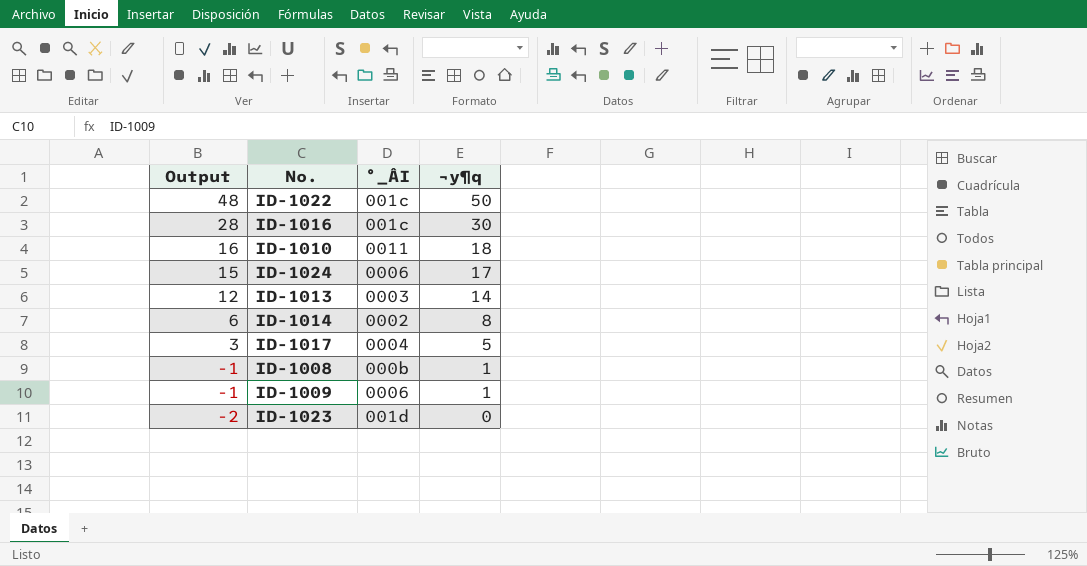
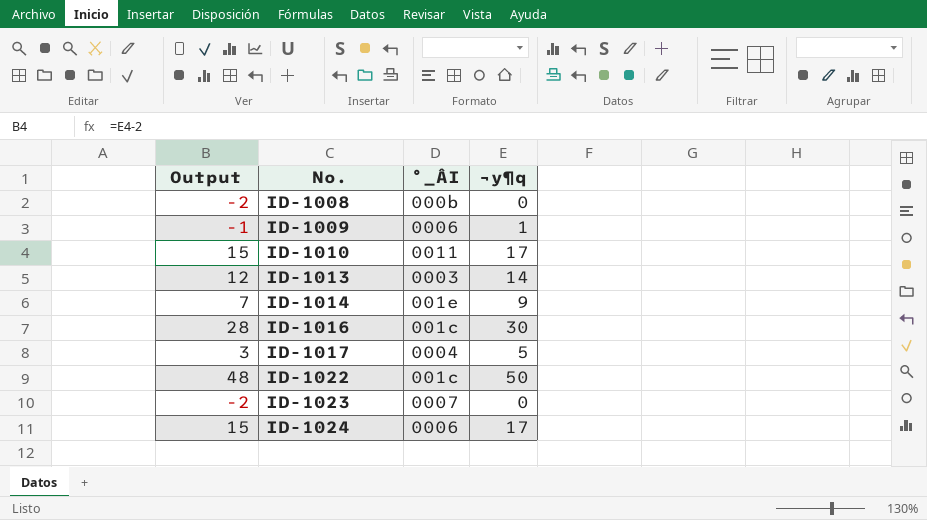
row order: Output descending -> No. ascending
ID-1008 | Output: -1 -> -2
ID-1008 | ¬y¶q: 1 -> 0
ID-1010 | Output: 16 -> 15
ID-1010 | ¬y¶q: 18 -> 17
ID-1014 | Output: 6 -> 7
ID-1014 | °_ÂI: 0002 -> 001e
ID-1014 | ¬y¶q: 8 -> 9
ID-1023 | °_ÂI: 001d -> 0007

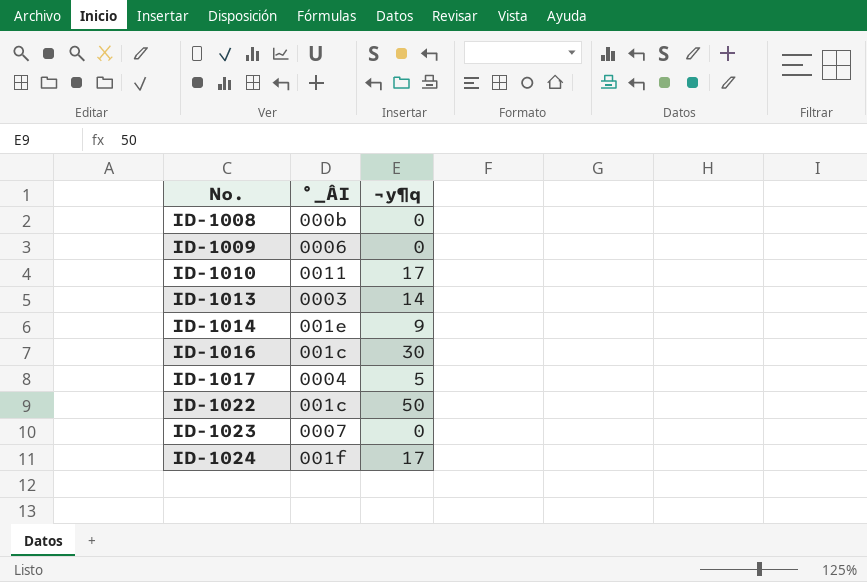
column Output | formula: [¬y¶q] - 2 -> none
ID-1009 | ¬y¶q: 1 -> 0
ID-1024 | °_ÂI: 0006 -> 001f

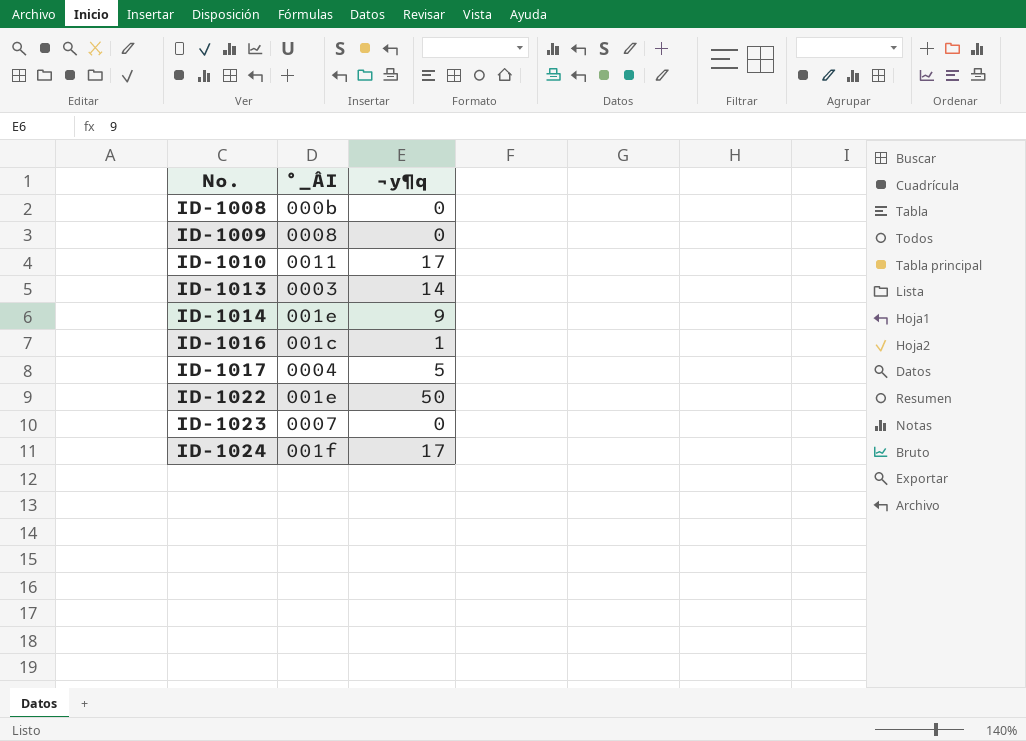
ID-1009 | °_ÂI: 0006 -> 0008
ID-1016 | ¬y¶q: 30 -> 1
ID-1022 | °_ÂI: 001c -> 001e

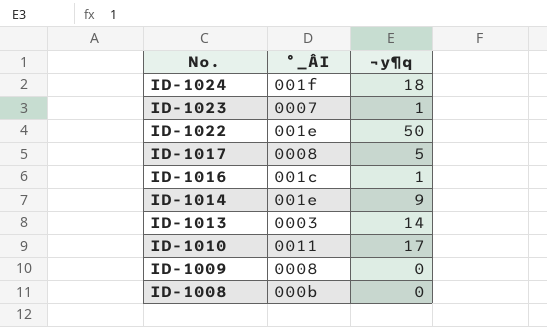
row order: No. ascending -> No. descending
ID-1024 | ¬y¶q: 17 -> 18
ID-1023 | ¬y¶q: 0 -> 1
ID-1017 | °_ÂI: 0004 -> 0008

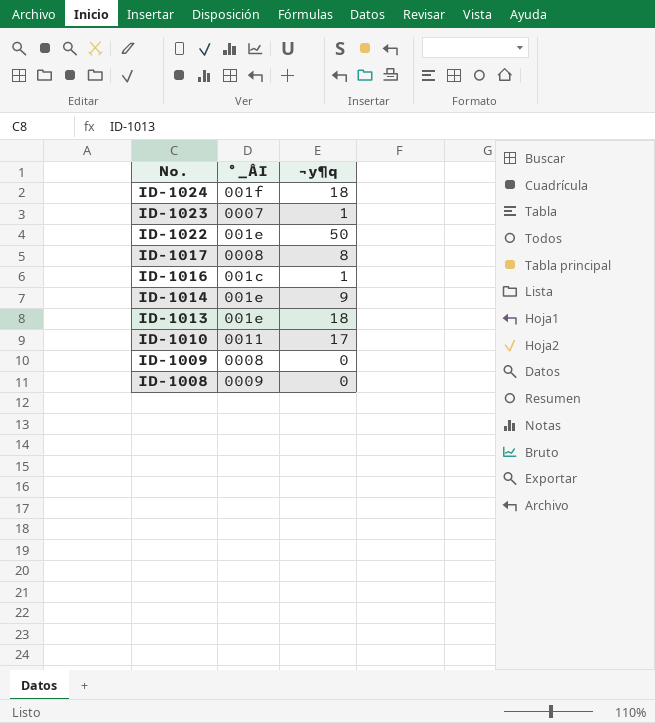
ID-1017 | ¬y¶q: 5 -> 8
ID-1013 | °_ÂI: 0003 -> 001e
ID-1013 | ¬y¶q: 14 -> 18
ID-1008 | °_ÂI: 000b -> 0009

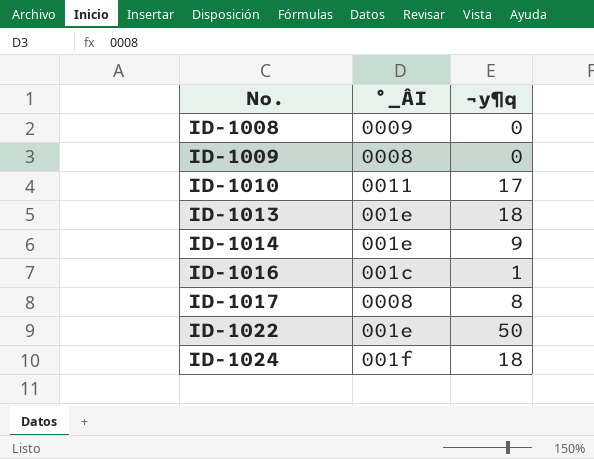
row order: No. descending -> No. ascending
row ID-1023: 0007 | 1 -> none

